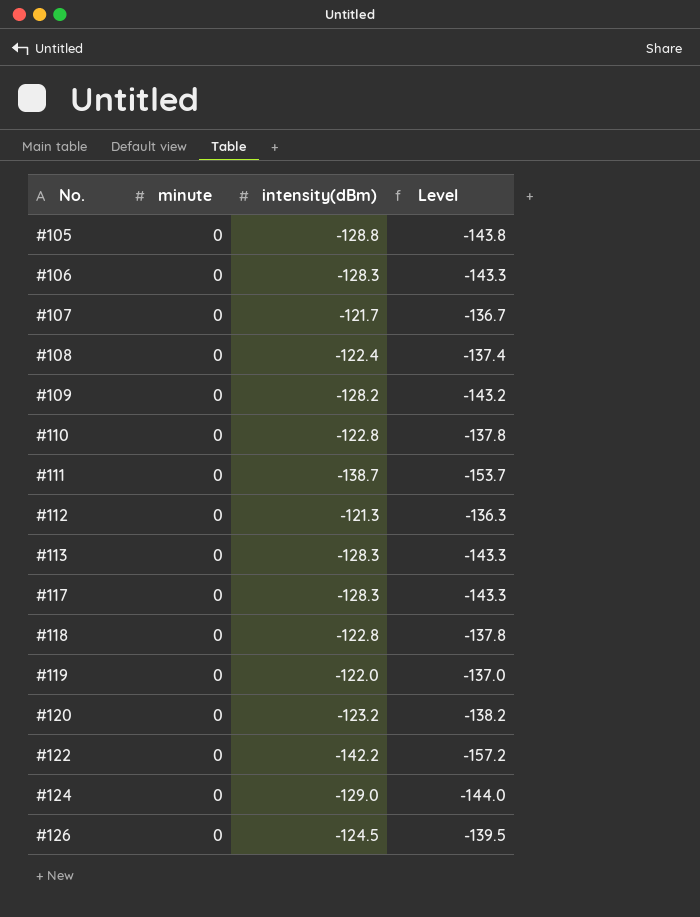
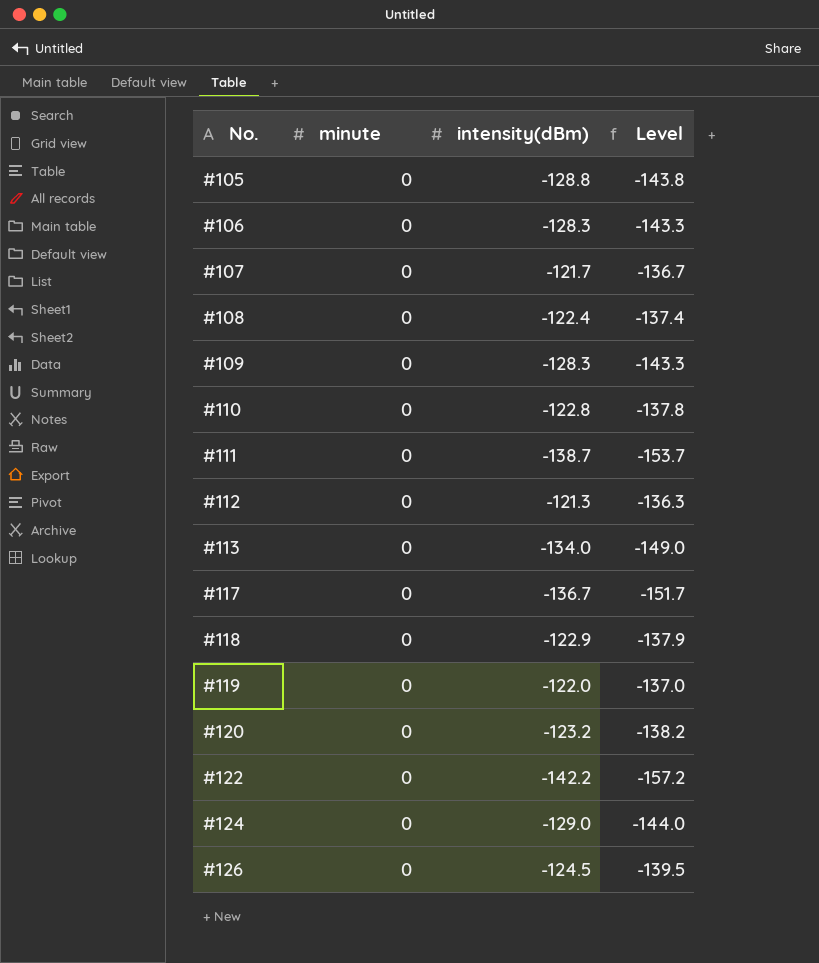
#109 | intensity(dBm): -128.2 -> -128.3
#109 | Level: -143.2 -> -143.3
#113 | intensity(dBm): -128.3 -> -134.0
#113 | Level: -143.3 -> -149.0
#117 | intensity(dBm): -128.3 -> -136.7
#117 | Level: -143.3 -> -151.7
#118 | intensity(dBm): -122.8 -> -122.9
#118 | Level: -137.8 -> -137.9

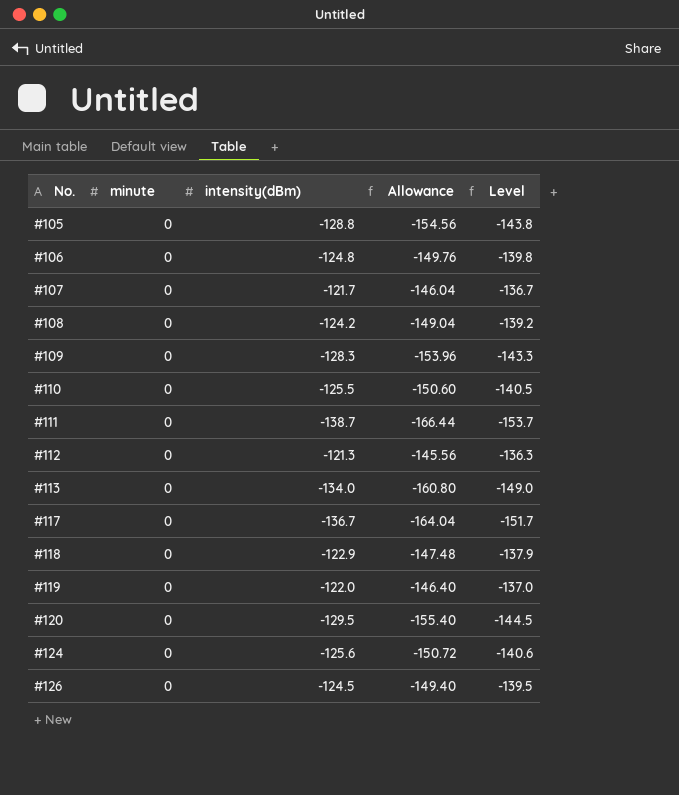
column Allowance | formula: none -> [intensity(dBm)] * 1.2
row #122: 0 | -142.2 | -157.2 -> none
#106 | intensity(dBm): -128.3 -> -124.8
#106 | Level: -143.3 -> -139.8
#108 | intensity(dBm): -122.4 -> -124.2
#108 | Level: -137.4 -> -139.2
#110 | intensity(dBm): -122.8 -> -125.5
#110 | Level: -137.8 -> -140.5
#120 | intensity(dBm): -123.2 -> -129.5
#120 | Level: -138.2 -> -144.5
#124 | intensity(dBm): -129.0 -> -125.6
#124 | Level: -144.0 -> -140.6

